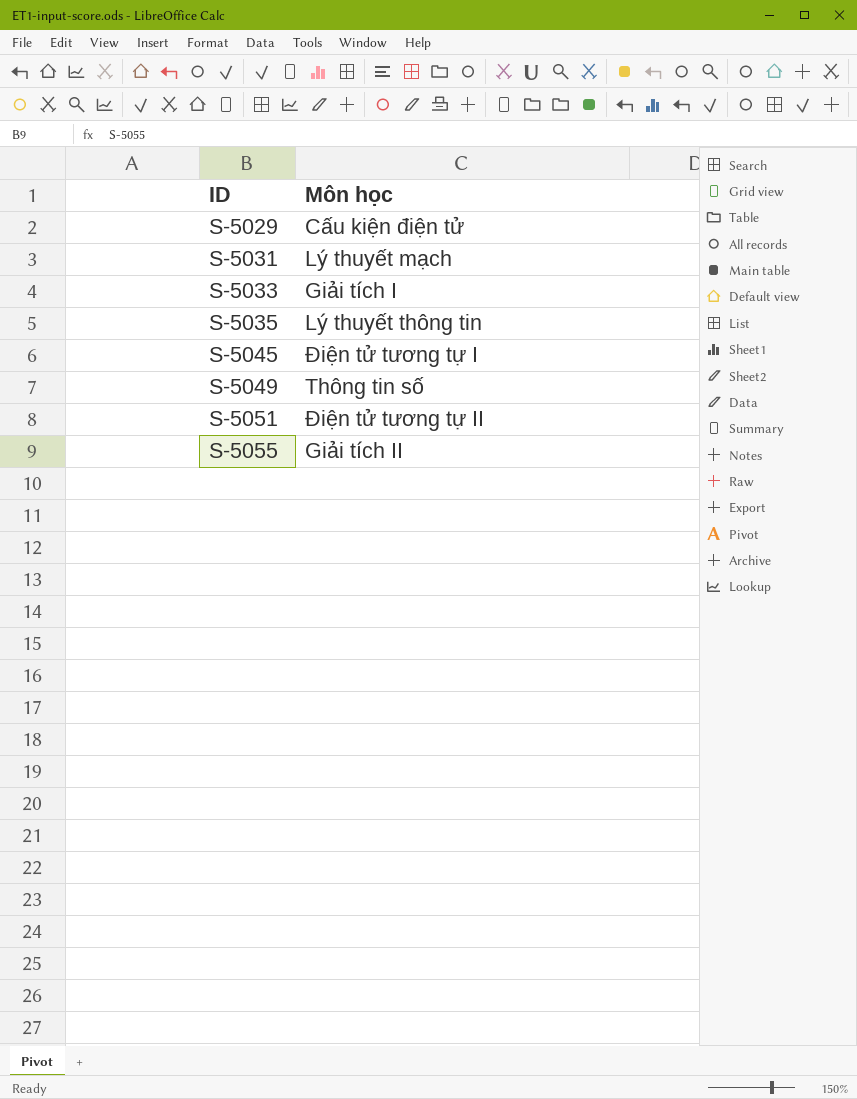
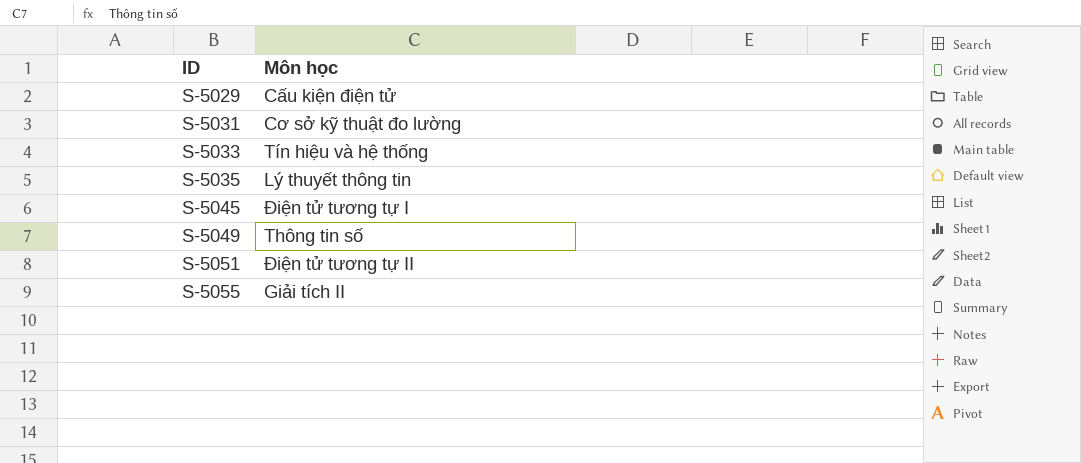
S-5031 | Môn học: Lý thuyết mạch -> Cơ sở kỹ thuật đo lường
S-5033 | Môn học: Giải tích I -> Tín hiệu và hệ thống

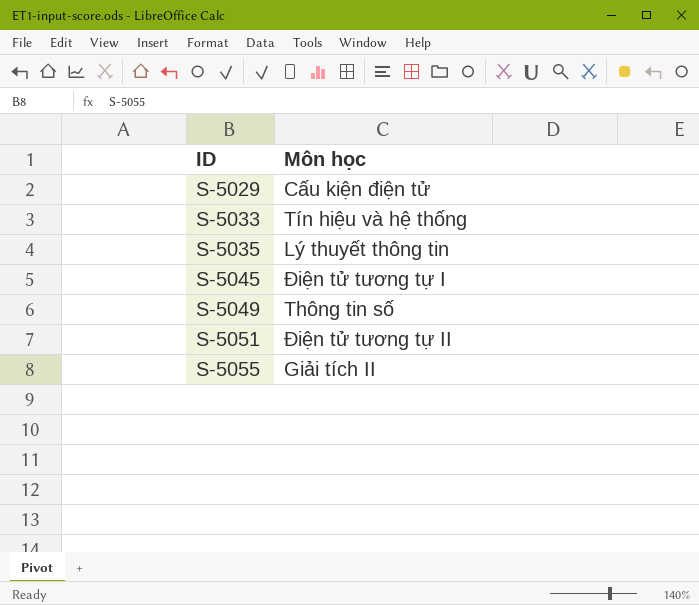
row S-5031: Cơ sở kỹ thuật đo lường -> none

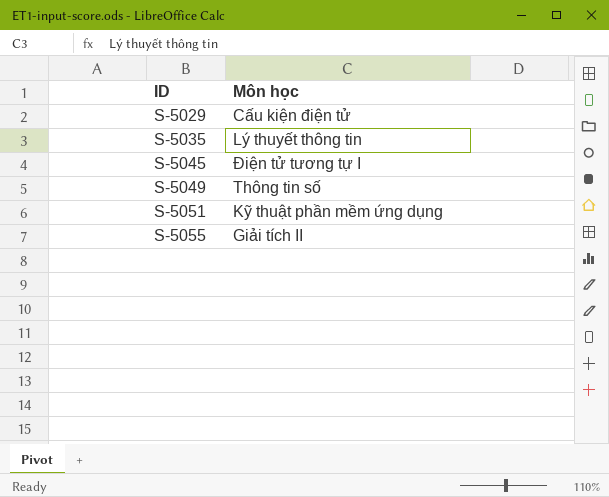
row S-5033: Tín hiệu và hệ thống -> none
S-5051 | Môn học: Điện tử tương tự II -> Kỹ thuật phần mềm ứng dụng

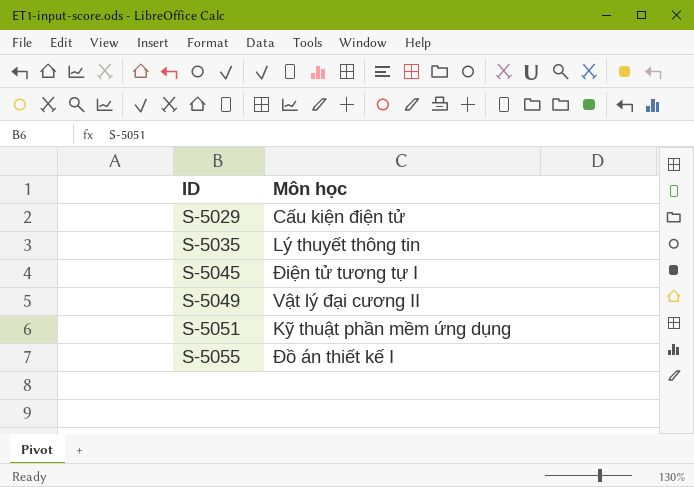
S-5049 | Môn học: Thông tin số -> Vật lý đại cương II
S-5055 | Môn học: Giải tích II -> Đồ án thiết kế I

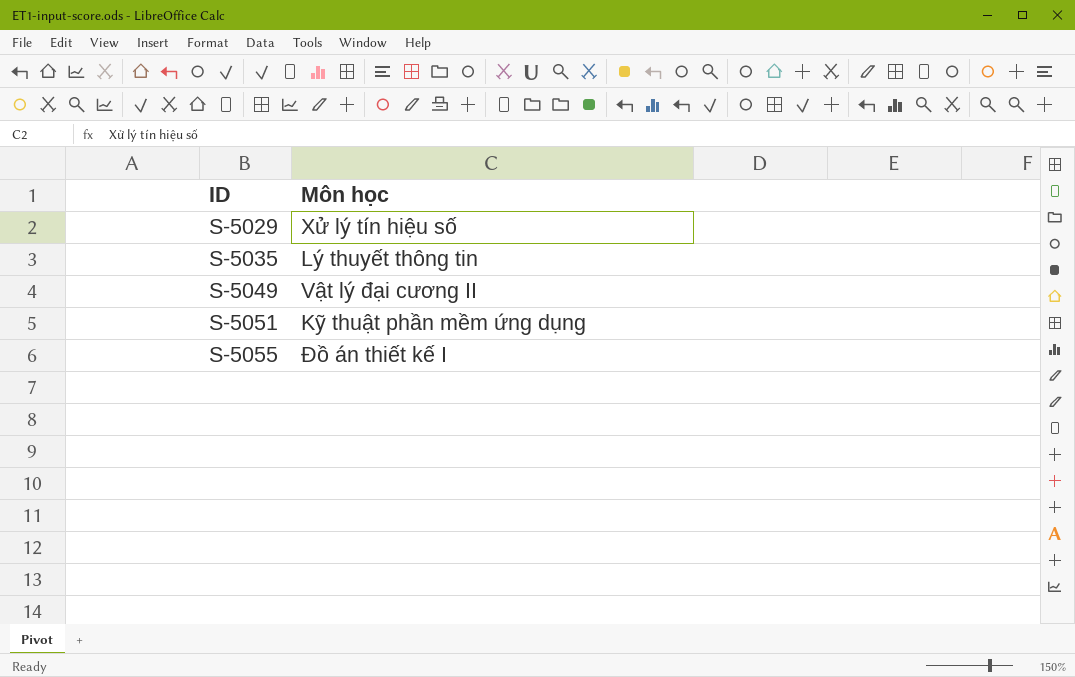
row S-5045: Điện tử tương tự I -> none
S-5029 | Môn học: Cấu kiện điện tử -> Xử lý tín hiệu số

